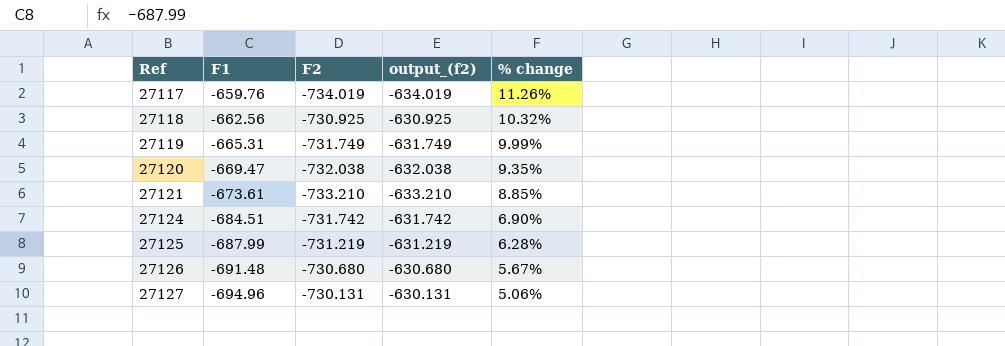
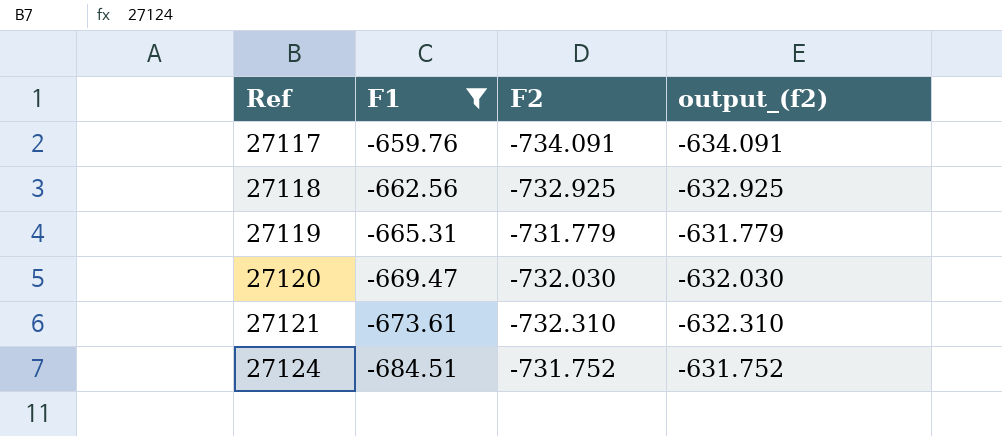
filter: none -> F1 >= -684.51
column % change | formula: ([F2] - [F1]) / [F1] -> none
27117 | F2: -734.019 -> -734.091
27117 | output_(f2): -634.019 -> -634.091
27118 | F2: -730.925 -> -732.925
27118 | output_(f2): -630.925 -> -632.925
27119 | F2: -731.749 -> -731.779
27119 | output_(f2): -631.749 -> -631.779
27120 | F2: -732.038 -> -732.030
27120 | output_(f2): -632.038 -> -632.030
27121 | F2: -733.210 -> -732.310
27121 | output_(f2): -633.210 -> -632.310
27124 | F2: -731.742 -> -731.752
27124 | output_(f2): -631.742 -> -631.752

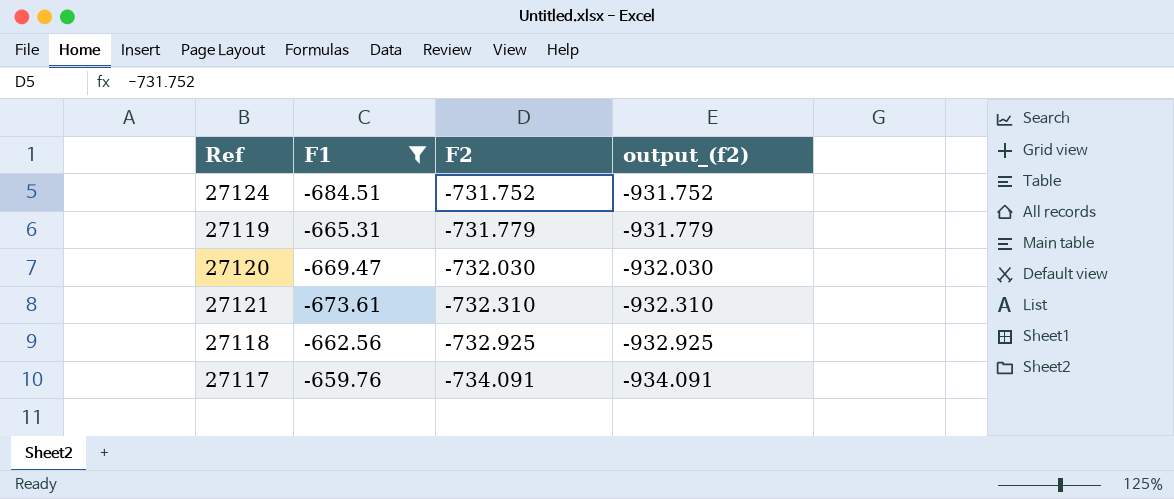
row order: Ref ascending -> F2 descending
column output_(f2) | formula: [F2] + 100 -> [F2] - 200

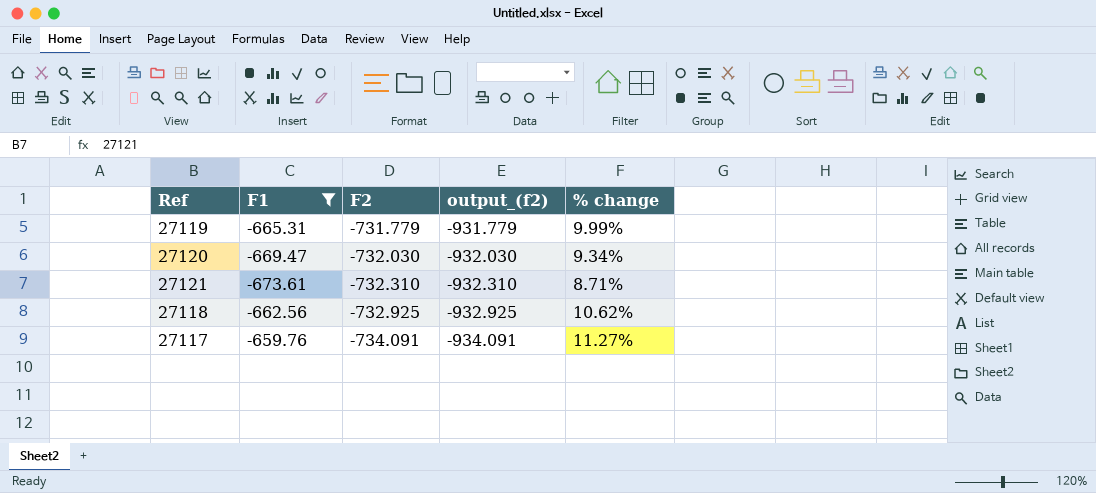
column % change | formula: none -> ([F2] - [F1]) / [F1]
row 27124: -684.51 | -731.752 | -931.752 -> none

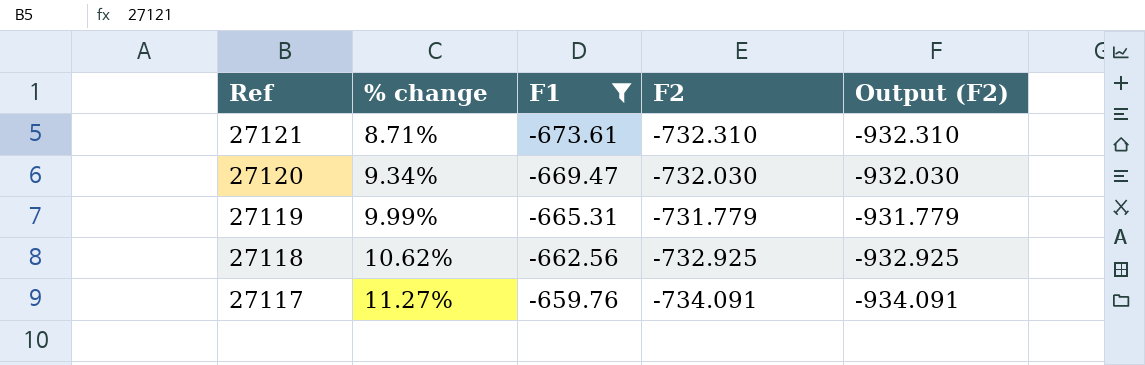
row order: F2 descending -> Ref descending
column % change | position: 5 -> 2
column name: output_(f2) -> Output (F2)

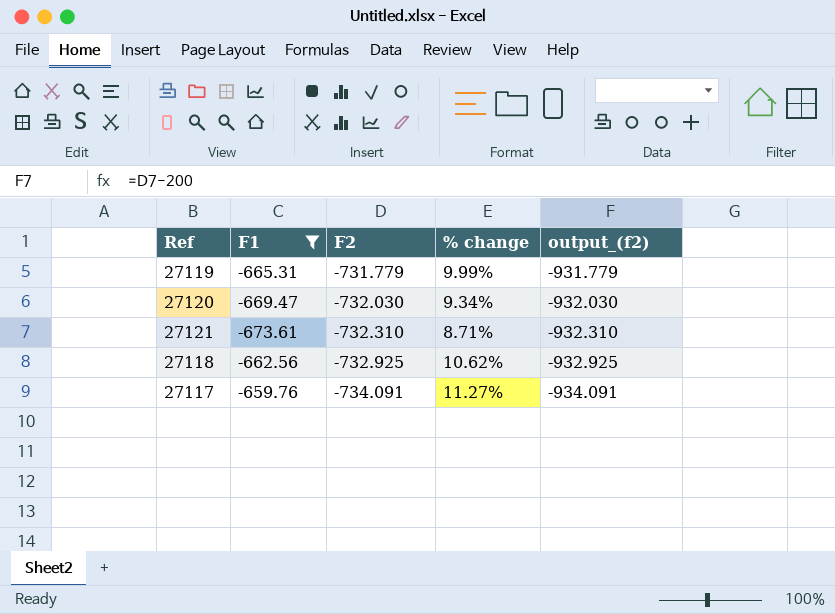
row order: Ref descending -> F2 descending
column % change | position: 2 -> 4
column name: Output (F2) -> output_(f2)

